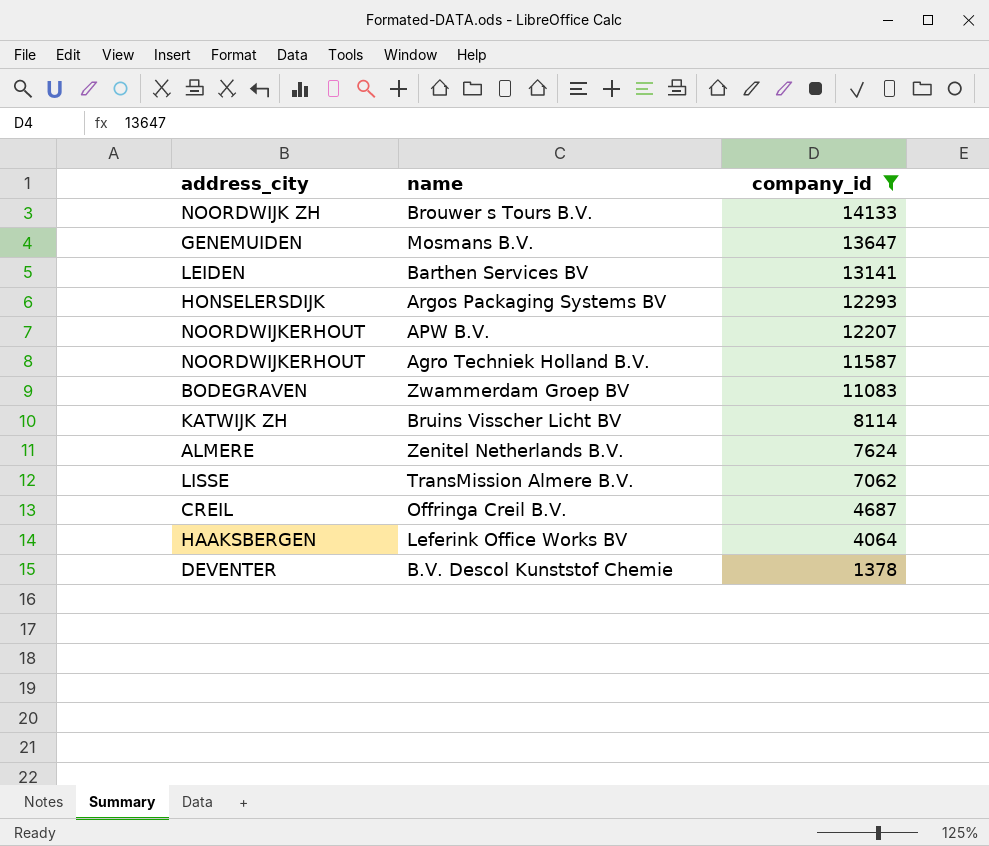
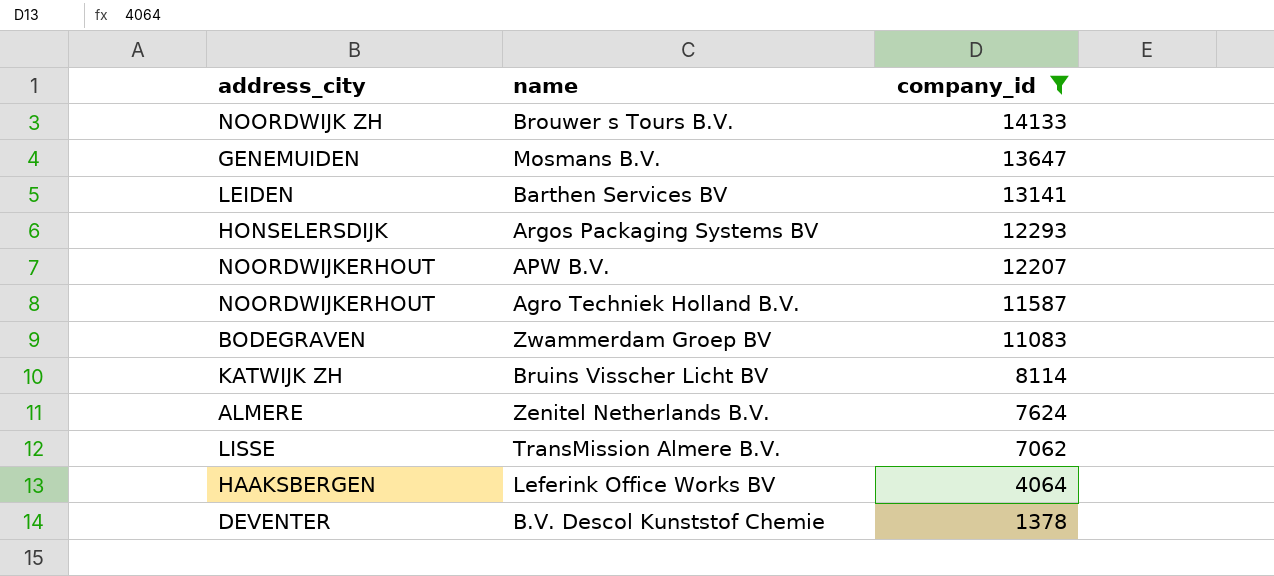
row Offringa Creil B.V.: CREIL | 4687 -> none

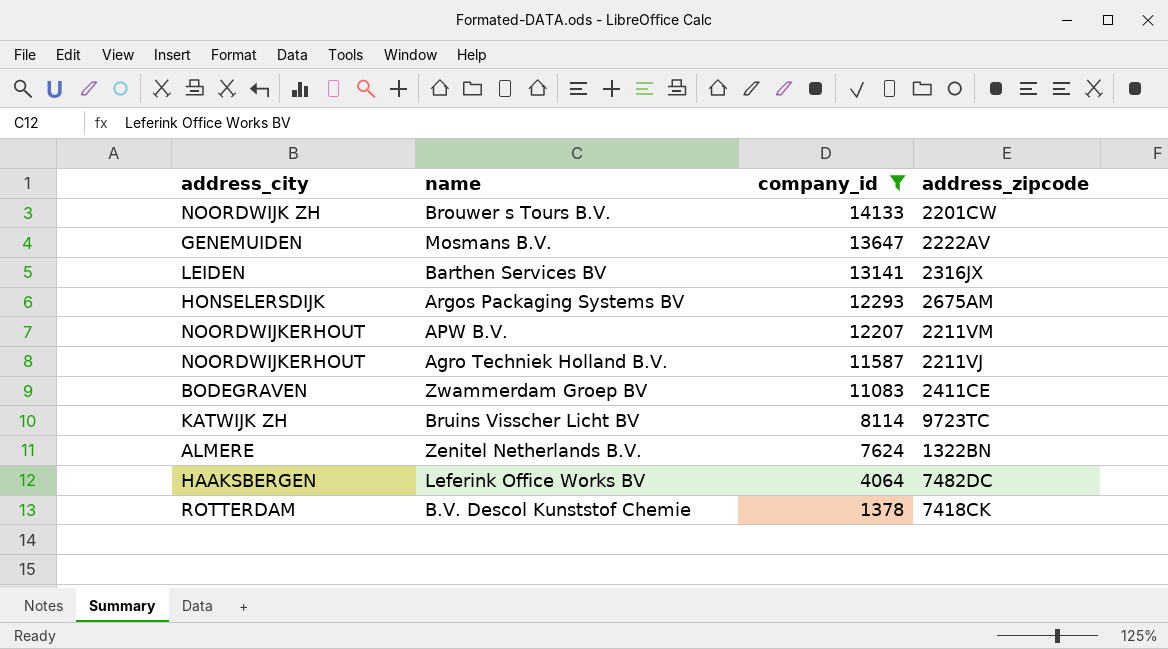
column address_zipcode | position: none -> 4
row TransMission Almere B.V.: LISSE | 7062 -> none
B.V. Descol Kunststof Chemie | address_city: DEVENTER -> ROTTERDAM

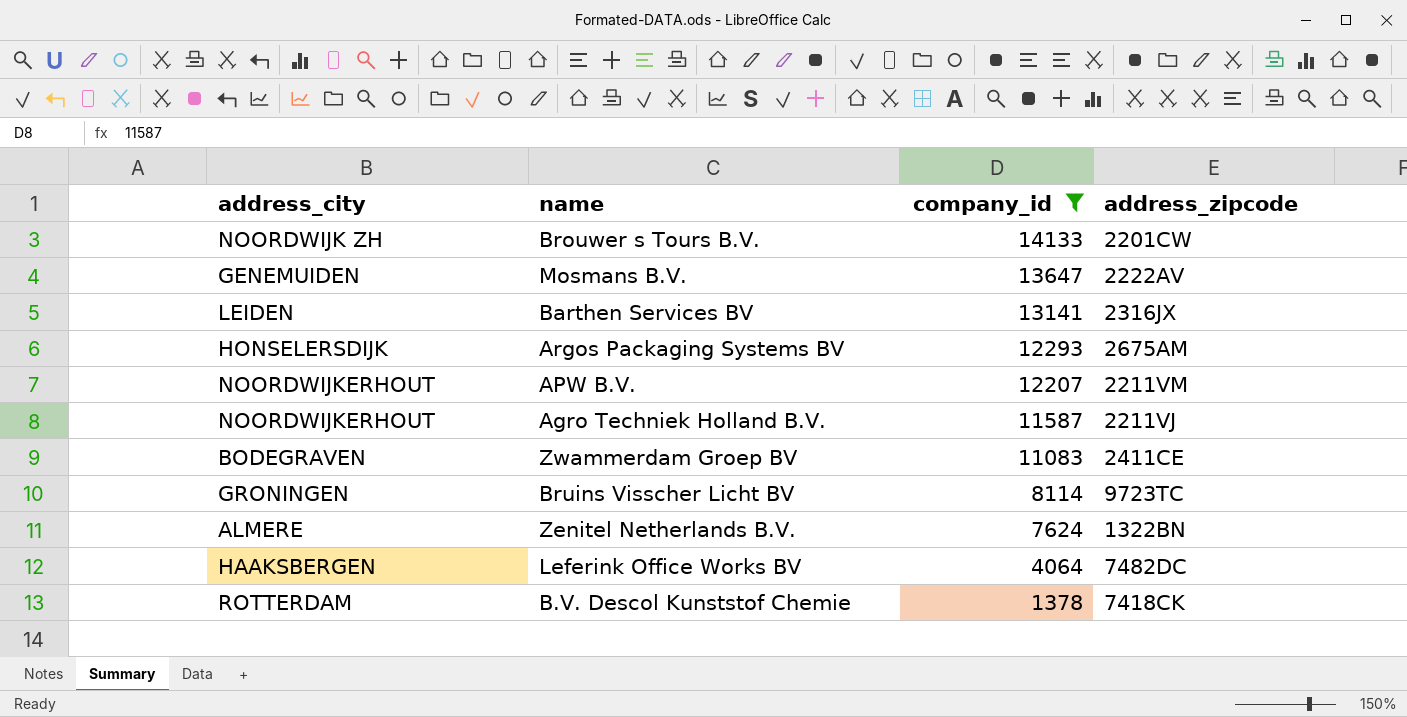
Bruins Visscher Licht BV | address_city: KATWIJK ZH -> GRONINGEN

